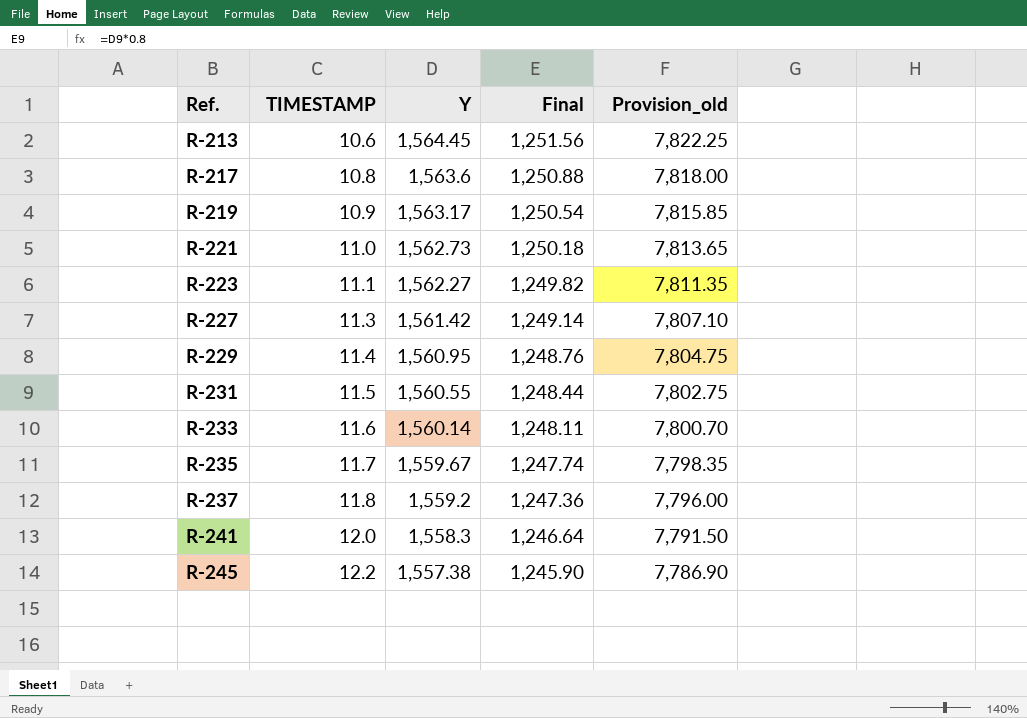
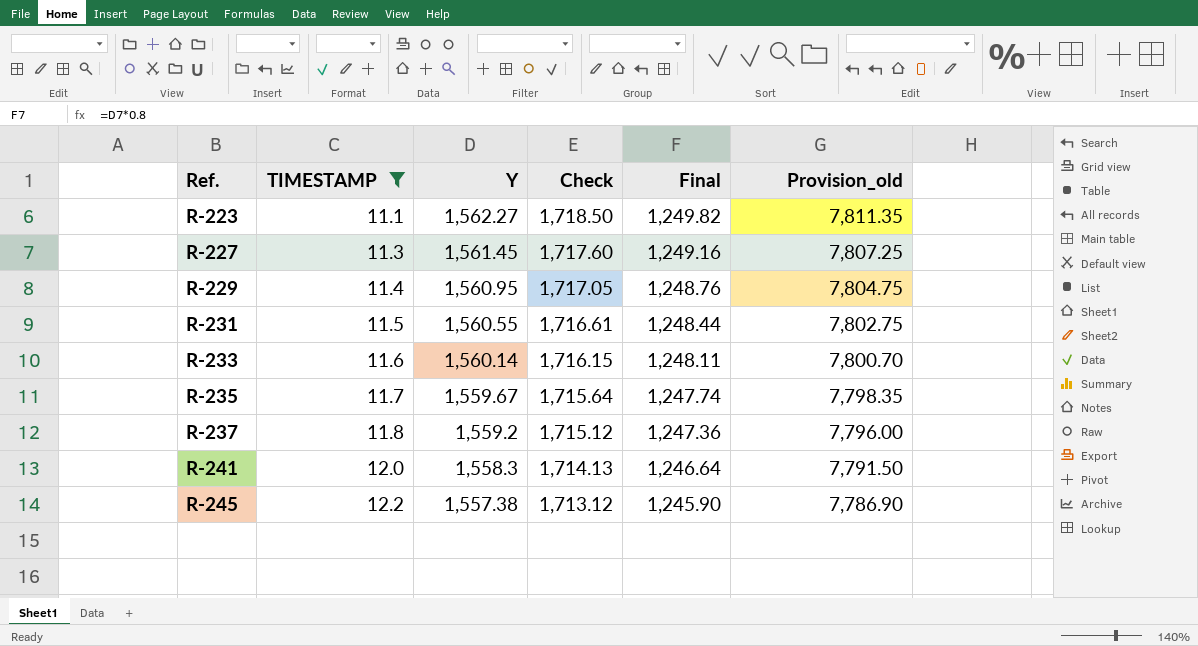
filter: none -> TIMESTAMP >= 11.1
column Check | formula: none -> [Y] * 1.1
R-227 | Y: 1,561.42 -> 1,561.45
R-227 | Final: 1,249.14 -> 1,249.16
R-227 | Provision_old: 7,807.10 -> 7,807.25

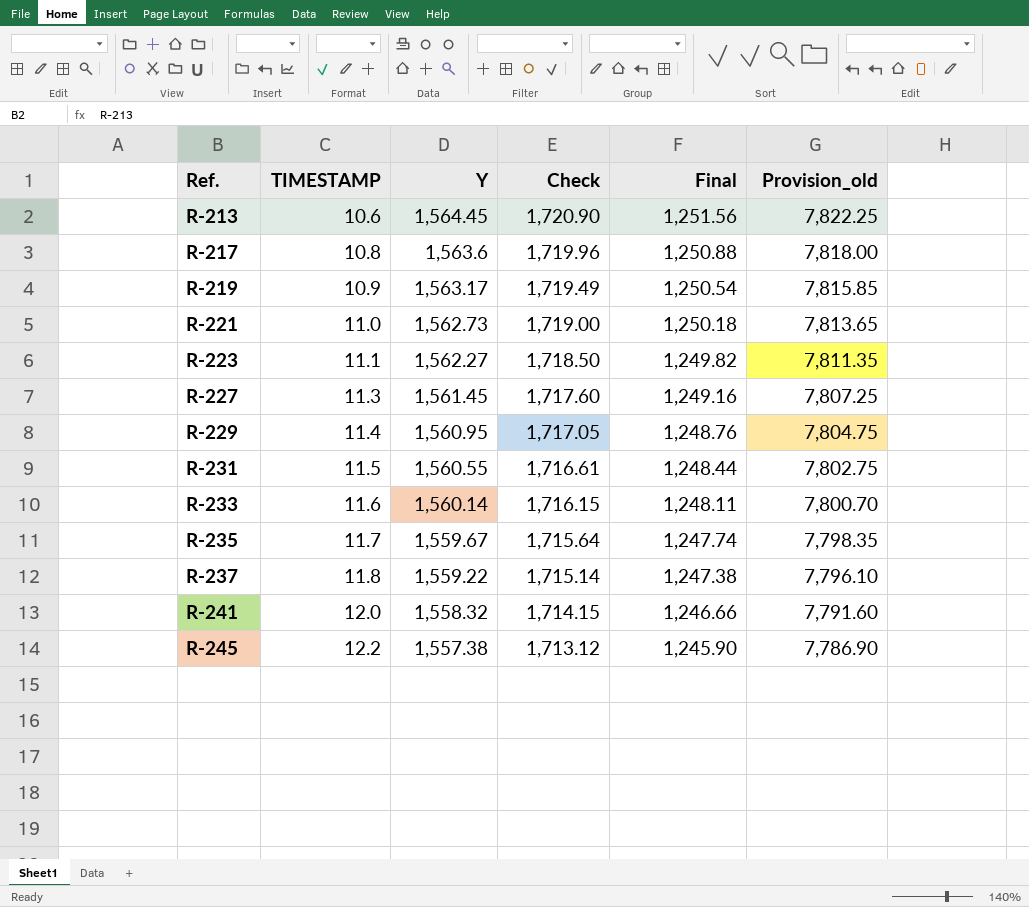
filter: TIMESTAMP >= 11.1 -> none
R-237 | Y: 1,559.2 -> 1,559.22
R-237 | Check: 1,715.12 -> 1,715.14
R-237 | Final: 1,247.36 -> 1,247.38
R-237 | Provision_old: 7,796.00 -> 7,796.10
R-241 | Y: 1,558.3 -> 1,558.32
R-241 | Check: 1,714.13 -> 1,714.15
R-241 | Final: 1,246.64 -> 1,246.66
R-241 | Provision_old: 7,791.50 -> 7,791.60

